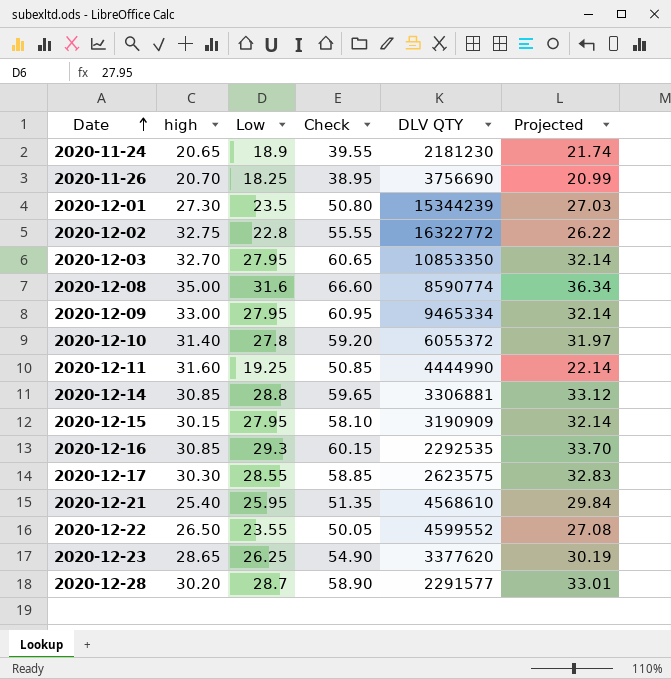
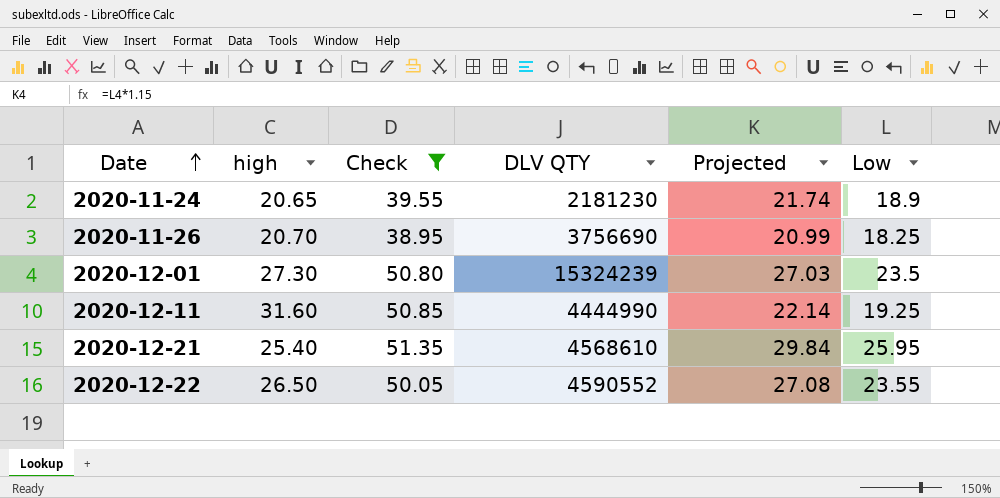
filter: none -> Check <= 51.35
column Low | position: 3 -> 6
2020-12-01 | DLV QTY: 15344239 -> 15324239
2020-12-22 | DLV QTY: 4599552 -> 4590552

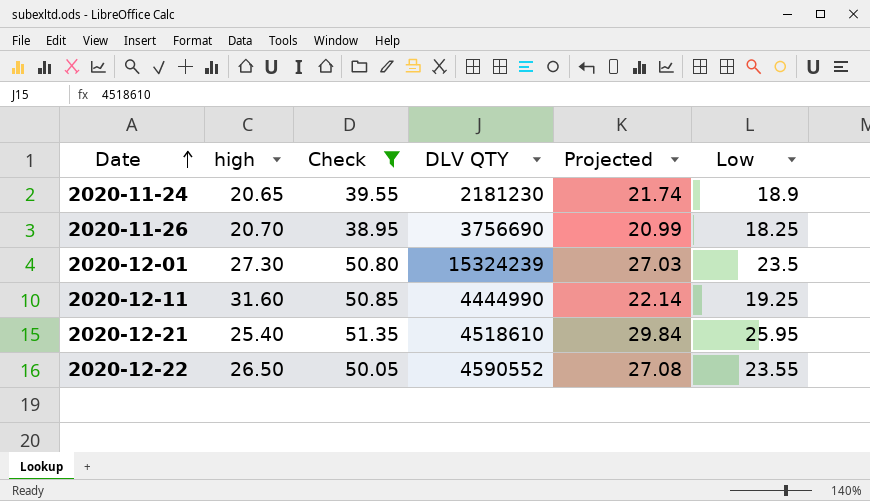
2020-12-21 | DLV QTY: 4568610 -> 4518610

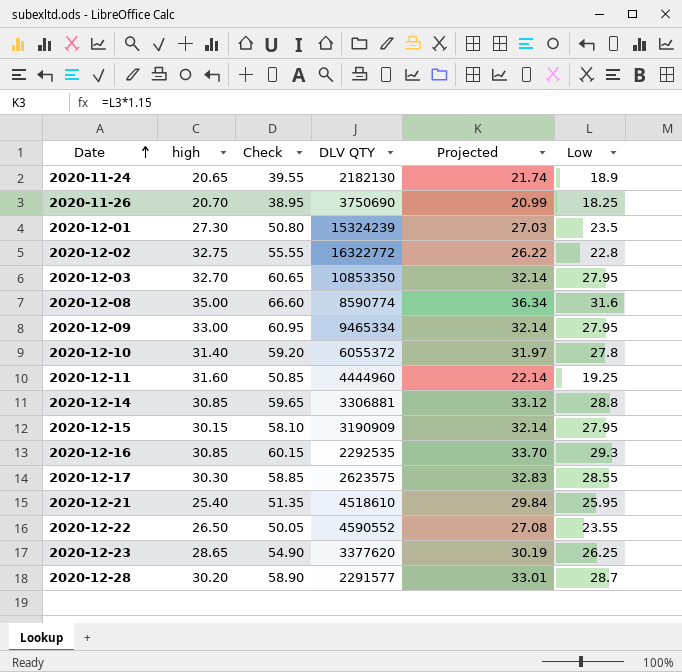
filter: Check <= 51.35 -> none
2020-11-24 | DLV QTY: 2181230 -> 2182130
2020-11-26 | DLV QTY: 3756690 -> 3750690
2020-12-11 | DLV QTY: 4444990 -> 4444960

